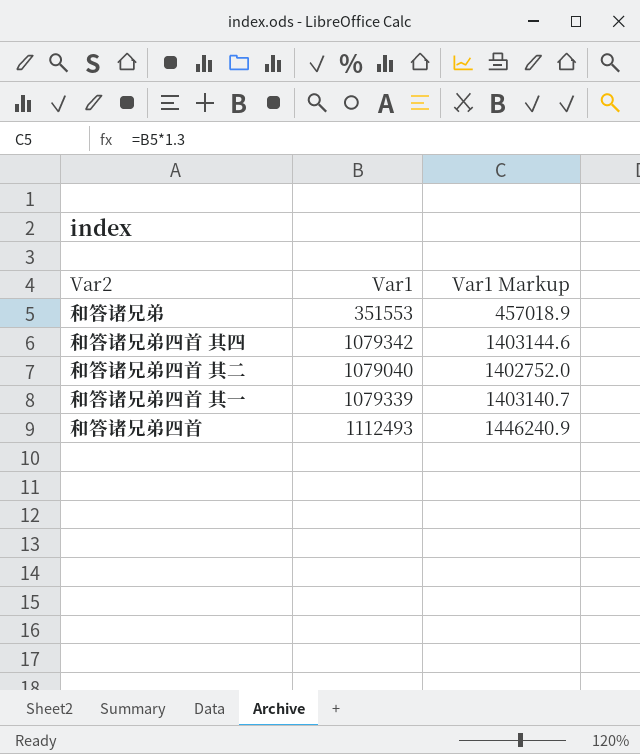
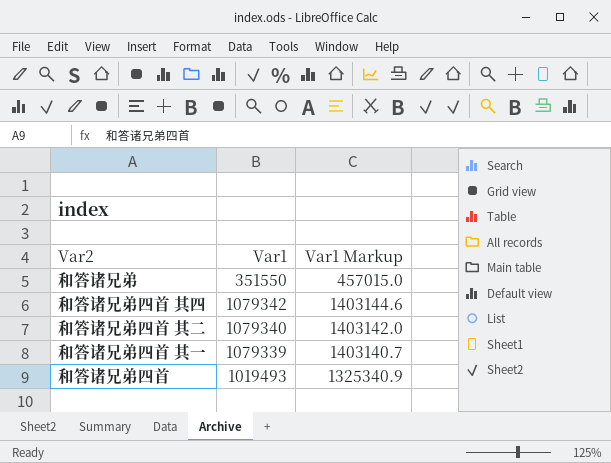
和答诸兄弟 | Var1: 351553 -> 351550
和答诸兄弟 | Var1 Markup: 457018.9 -> 457015.0
和答诸兄弟四首 其二 | Var1: 1079040 -> 1079340
和答诸兄弟四首 其二 | Var1 Markup: 1402752.0 -> 1403142.0
和答诸兄弟四首 | Var1: 1112493 -> 1019493
和答诸兄弟四首 | Var1 Markup: 1446240.9 -> 1325340.9

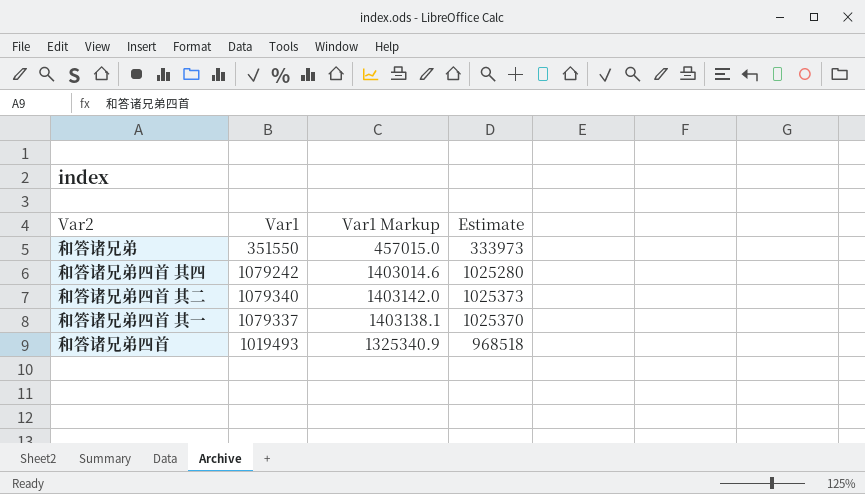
column Estimate | formula: none -> [Var1] * 0.95
和答诸兄弟四首 其四 | Var1: 1079342 -> 1079242
和答诸兄弟四首 其四 | Var1 Markup: 1403144.6 -> 1403014.6
和答诸兄弟四首 其一 | Var1: 1079339 -> 1079337
和答诸兄弟四首 其一 | Var1 Markup: 1403140.7 -> 1403138.1

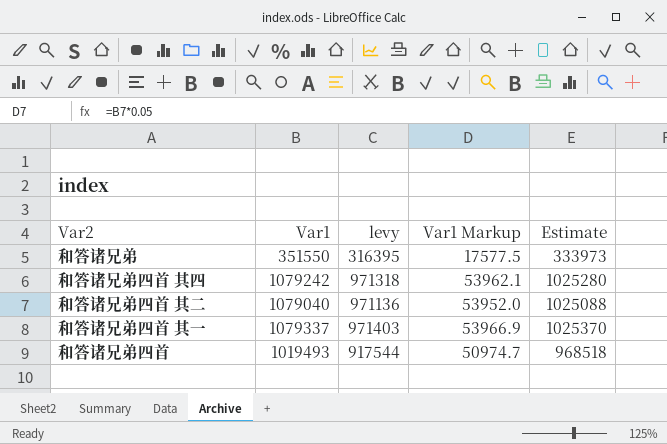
column levy | formula: none -> [Var1] * 0.9
column Var1 Markup | formula: [Var1] * 1.3 -> [Var1] * 0.05
和答诸兄弟四首 其二 | Var1: 1079340 -> 1079040
和答诸兄弟四首 其二 | Estimate: 1025373 -> 1025088

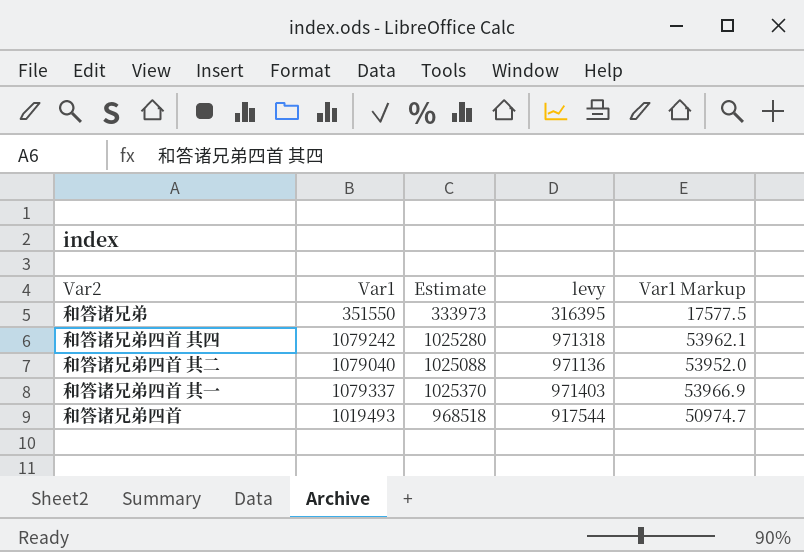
column Estimate | position: 5 -> 3

